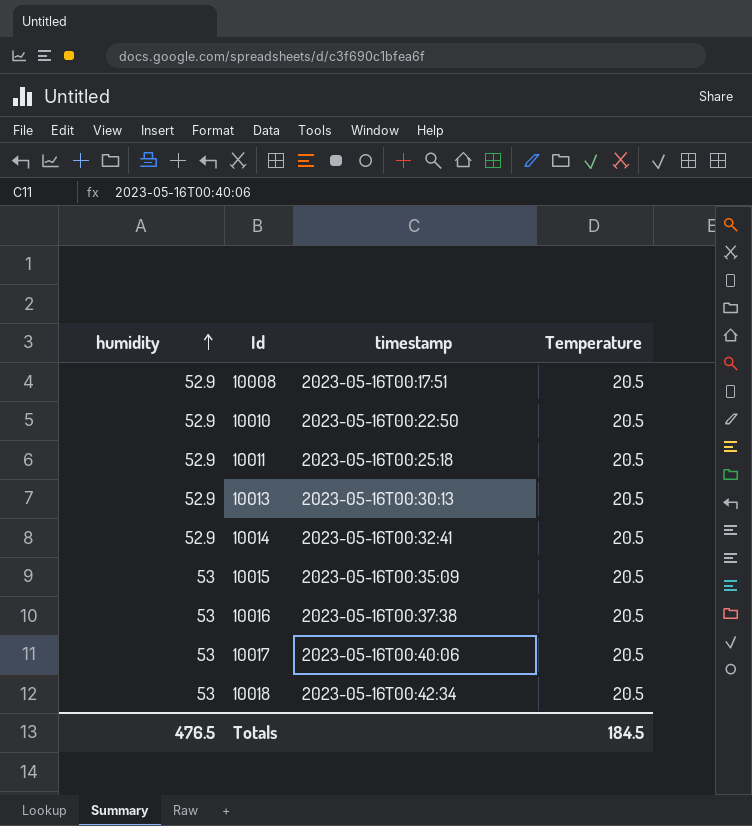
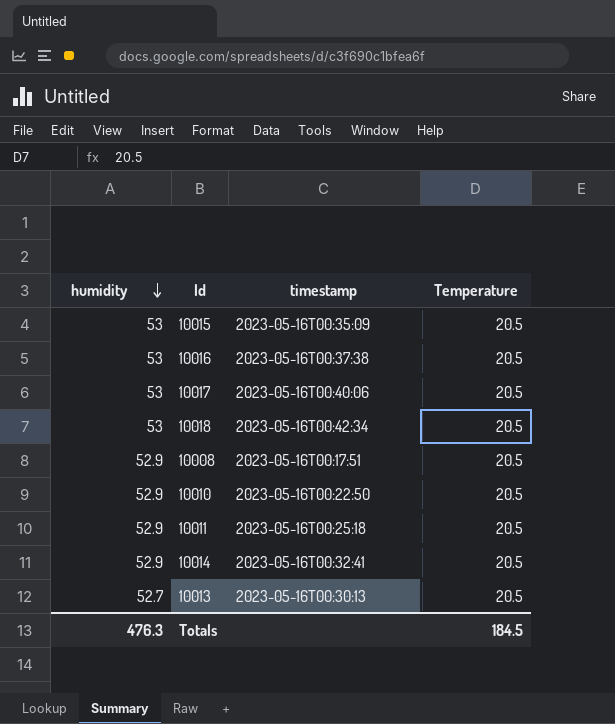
row order: humidity ascending -> humidity descending
10013 | humidity: 52.9 -> 52.7
Totals | humidity: 476.5 -> 476.3

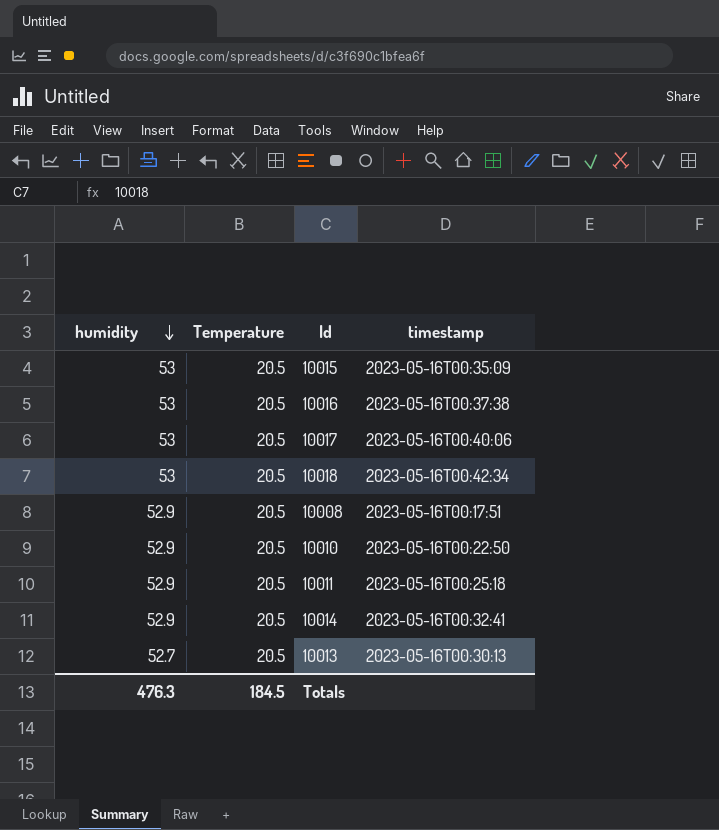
column Temperature | position: 4 -> 2

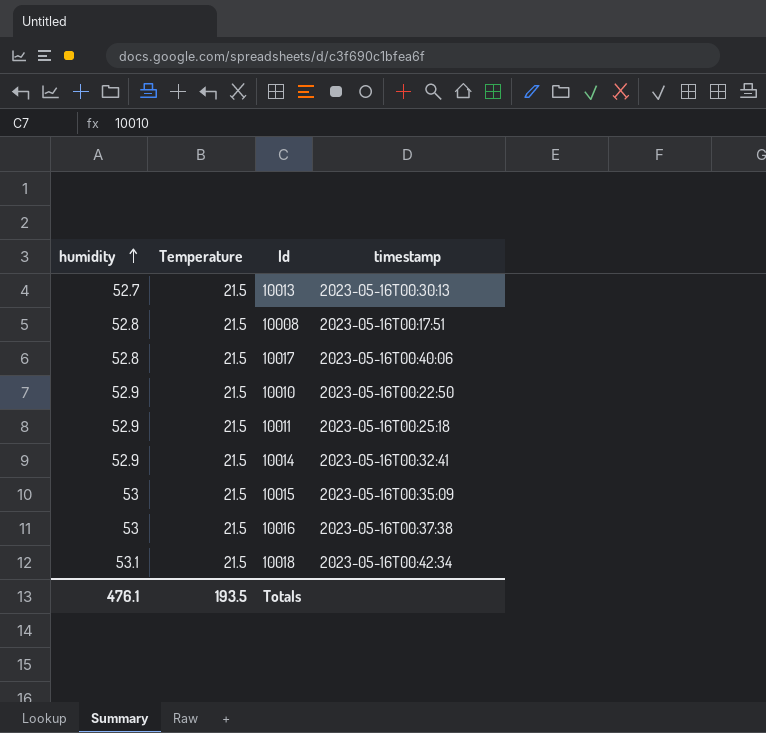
row order: humidity descending -> humidity ascending
10013 | Temperature: 20.5 -> 21.5
10008 | humidity: 52.9 -> 52.8
10008 | Temperature: 20.5 -> 21.5
10017 | humidity: 53 -> 52.8
10017 | Temperature: 20.5 -> 21.5
10010 | Temperature: 20.5 -> 21.5
10011 | Temperature: 20.5 -> 21.5
10014 | Temperature: 20.5 -> 21.5
10015 | Temperature: 20.5 -> 21.5
10016 | Temperature: 20.5 -> 21.5
10018 | humidity: 53 -> 53.1
10018 | Temperature: 20.5 -> 21.5
Totals | humidity: 476.3 -> 476.1
Totals | Temperature: 184.5 -> 193.5

